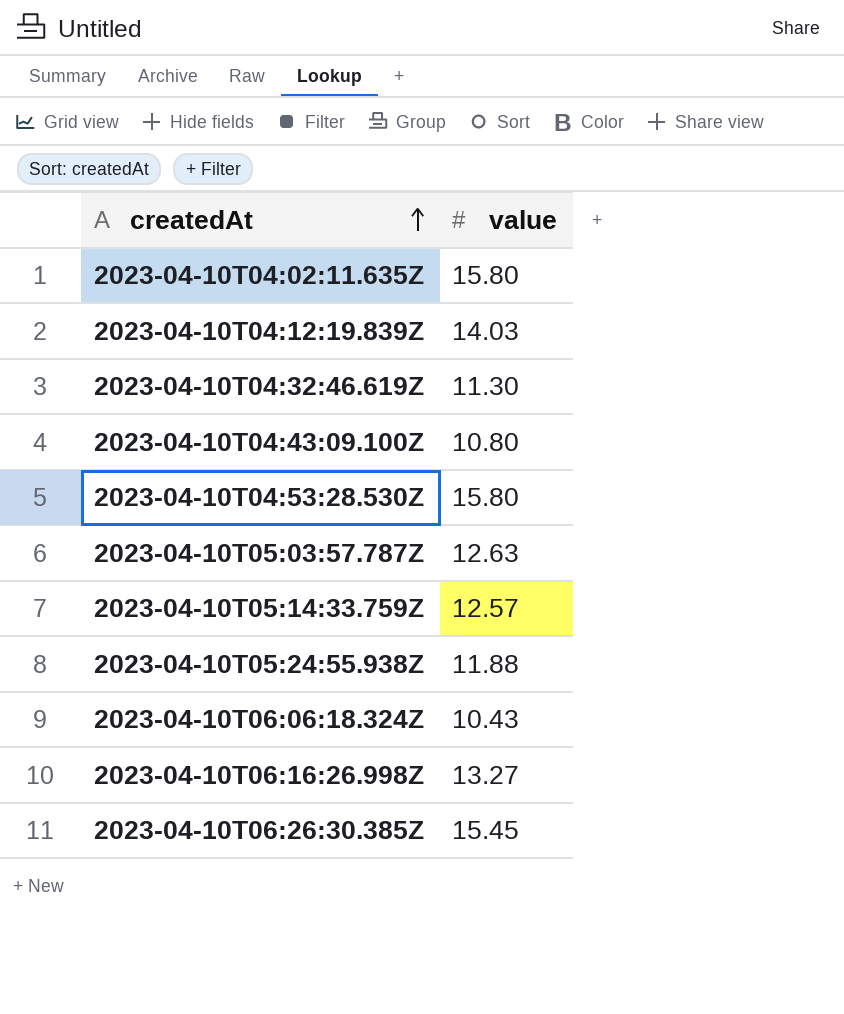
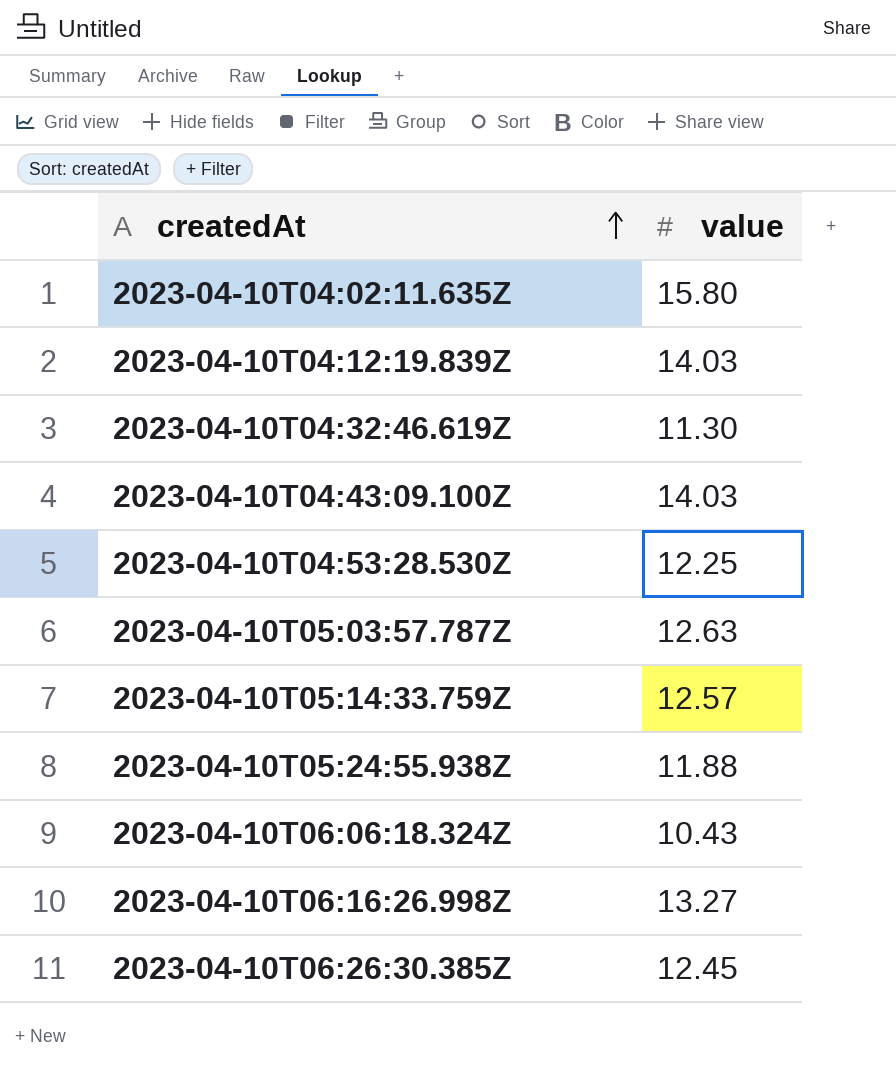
2023-04-10T04:43:09.100Z | value: 10.80 -> 14.03
2023-04-10T04:53:28.530Z | value: 15.80 -> 12.25
2023-04-10T06:26:30.385Z | value: 15.45 -> 12.45

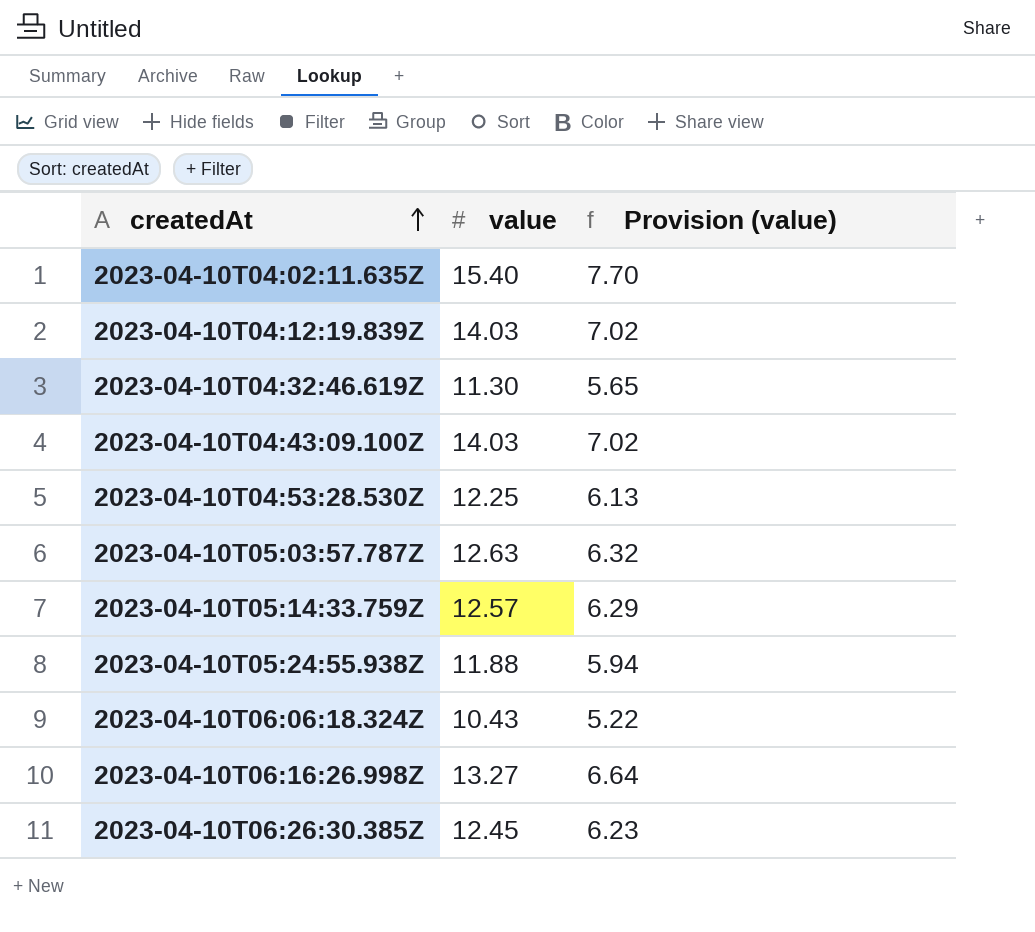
column Provision (value) | formula: none -> [value] * 0.5
2023-04-10T04:02:11.635Z | value: 15.80 -> 15.40

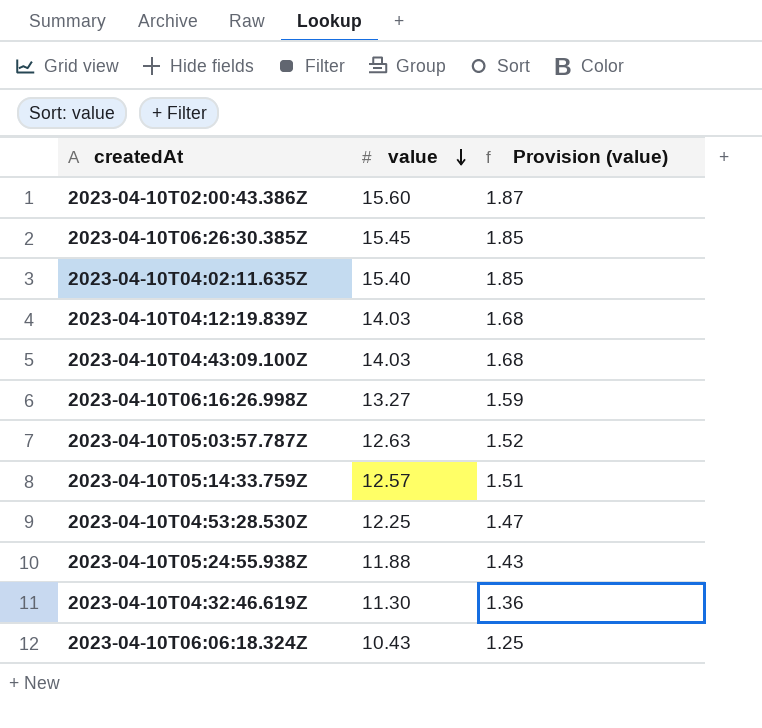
row order: createdAt ascending -> value descending
column Provision (value) | formula: [value] * 0.5 -> [value] * 0.12
row 2023-04-10T02:00:43.386Z: none -> 15.60 | 1.87
2023-04-10T06:26:30.385Z | value: 12.45 -> 15.45

